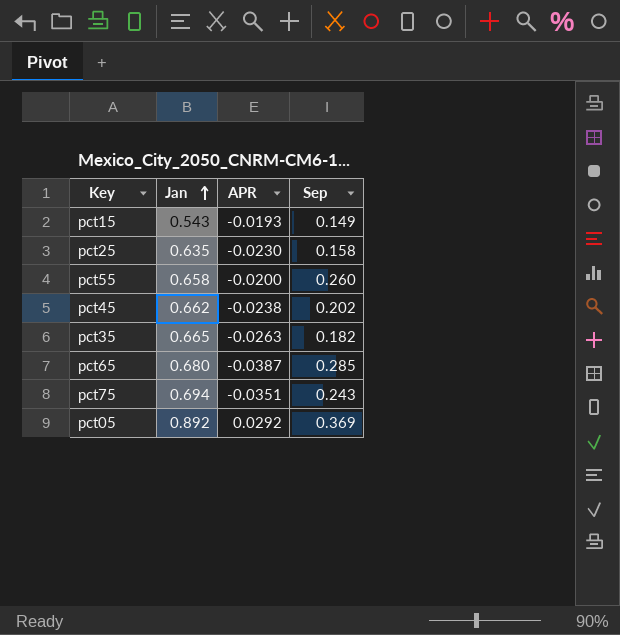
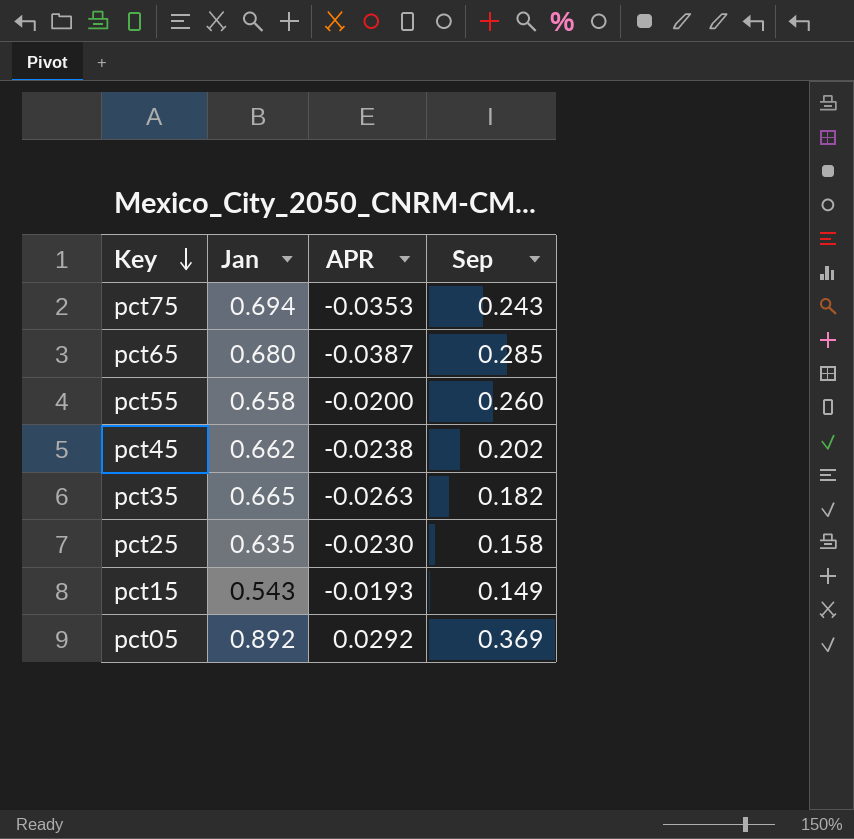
row order: Jan ascending -> Key descending
pct75 | APR: -0.0351 -> -0.0353

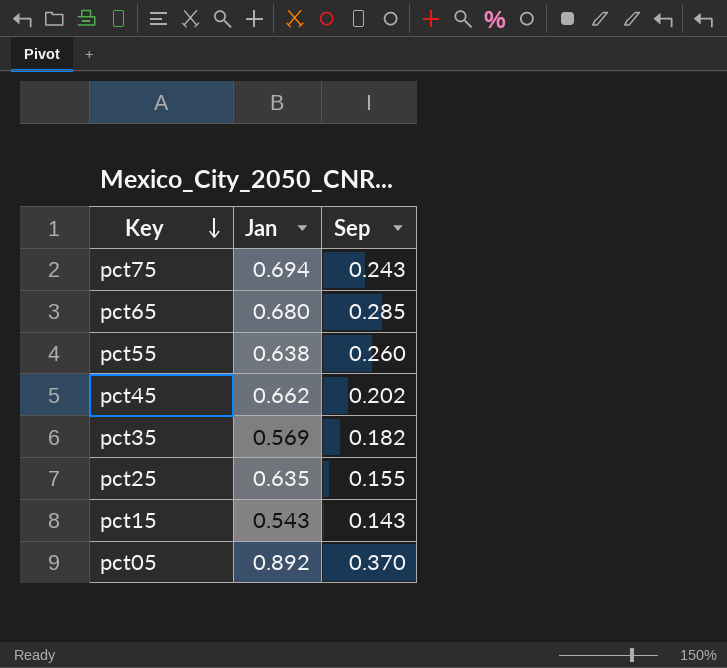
column APR | position: 3 -> none
pct55 | Jan: 0.658 -> 0.638
pct35 | Jan: 0.665 -> 0.569
pct25 | Sep: 0.158 -> 0.155
pct15 | Sep: 0.149 -> 0.143
pct05 | Sep: 0.369 -> 0.370

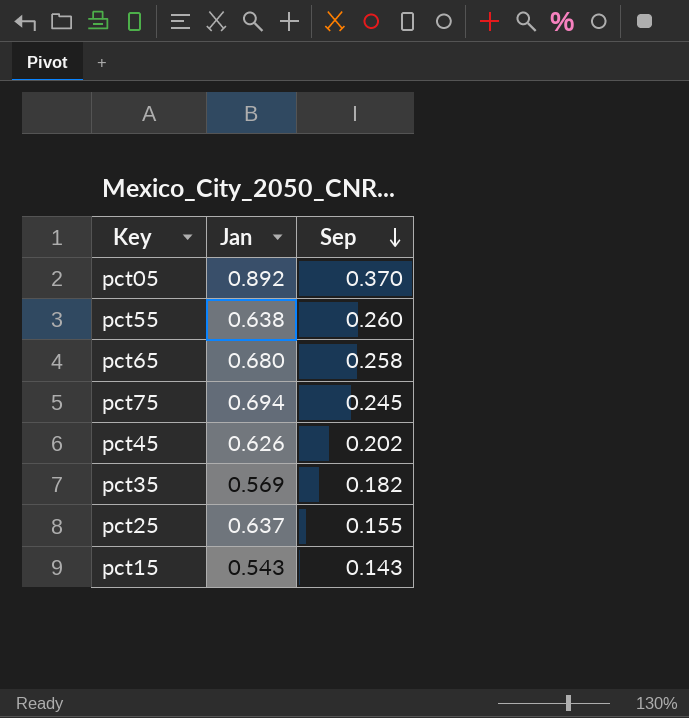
row order: Key descending -> Sep descending
pct65 | Sep: 0.285 -> 0.258
pct75 | Sep: 0.243 -> 0.245
pct45 | Jan: 0.662 -> 0.626
pct25 | Jan: 0.635 -> 0.637

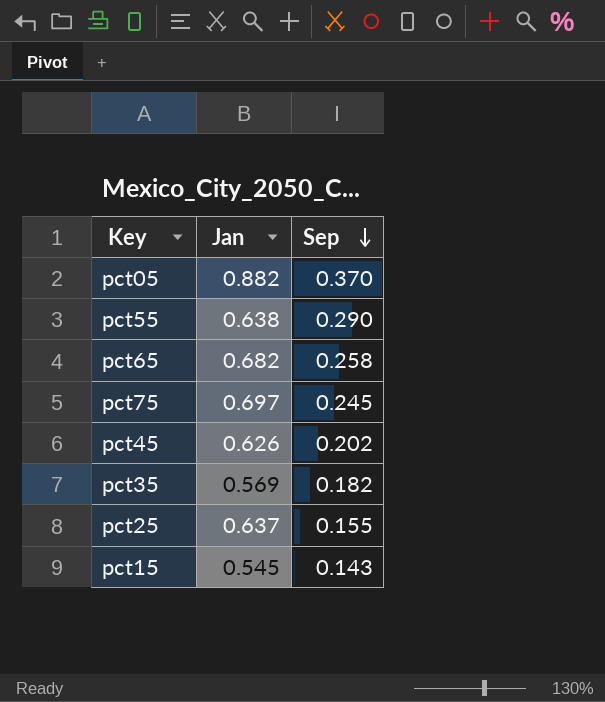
pct05 | Jan: 0.892 -> 0.882
pct55 | Sep: 0.260 -> 0.290
pct65 | Jan: 0.680 -> 0.682
pct75 | Jan: 0.694 -> 0.697
pct15 | Jan: 0.543 -> 0.545

